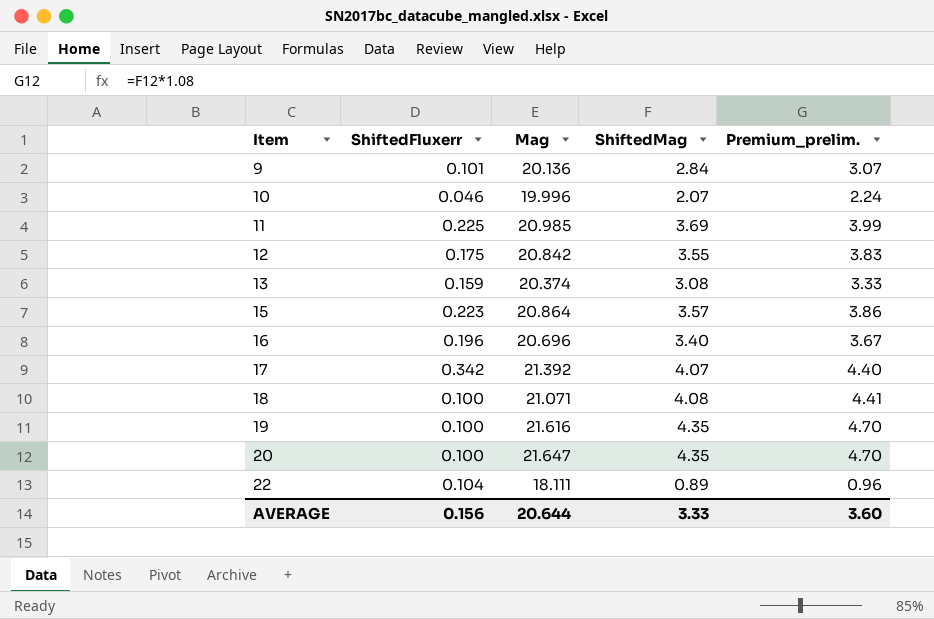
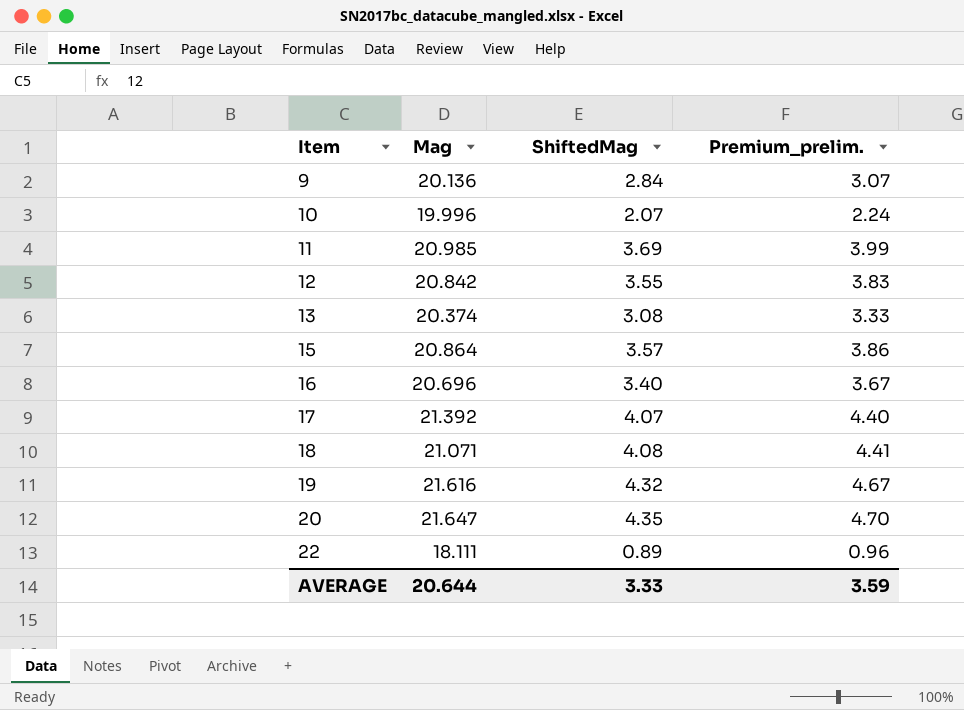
column ShiftedFluxerr | position: 2 -> none
19 | ShiftedMag: 4.35 -> 4.32
19 | Premium_prelim.: 4.70 -> 4.67
AVERAGE | Premium_prelim.: 3.60 -> 3.59

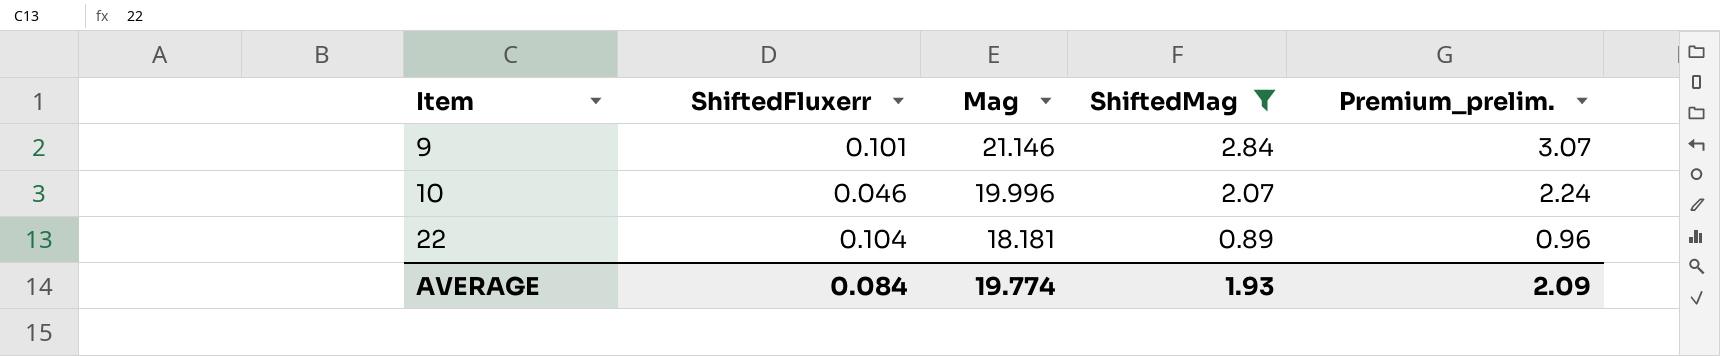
filter: none -> ShiftedMag <= 2.84
column ShiftedFluxerr | position: none -> 2
9 | Mag: 20.136 -> 21.146
22 | Mag: 18.111 -> 18.181
AVERAGE | Mag: 20.644 -> 19.774
AVERAGE | ShiftedMag: 3.33 -> 1.93
AVERAGE | Premium_prelim.: 3.59 -> 2.09

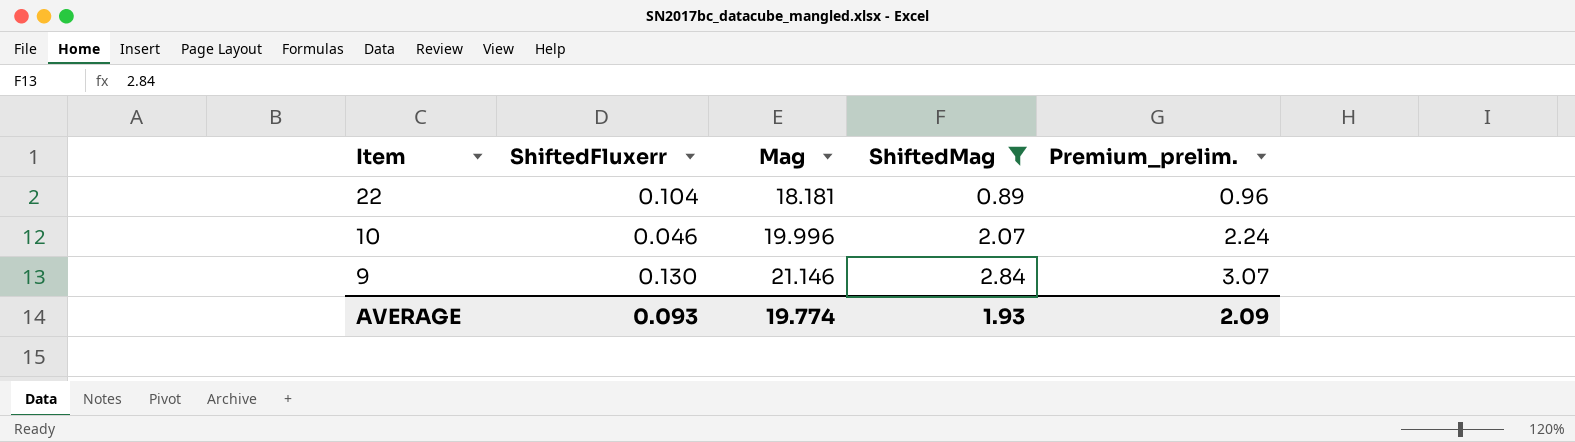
row order: Item ascending -> Item descending
9 | ShiftedFluxerr: 0.101 -> 0.130
AVERAGE | ShiftedFluxerr: 0.084 -> 0.093

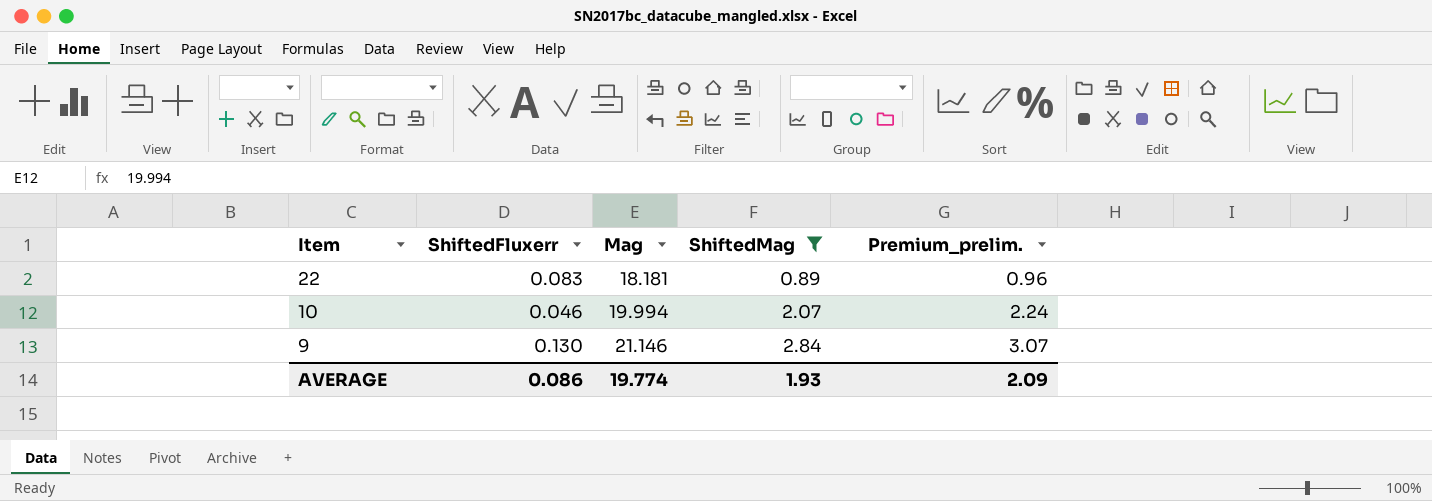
22 | ShiftedFluxerr: 0.104 -> 0.083
10 | Mag: 19.996 -> 19.994
AVERAGE | ShiftedFluxerr: 0.093 -> 0.086

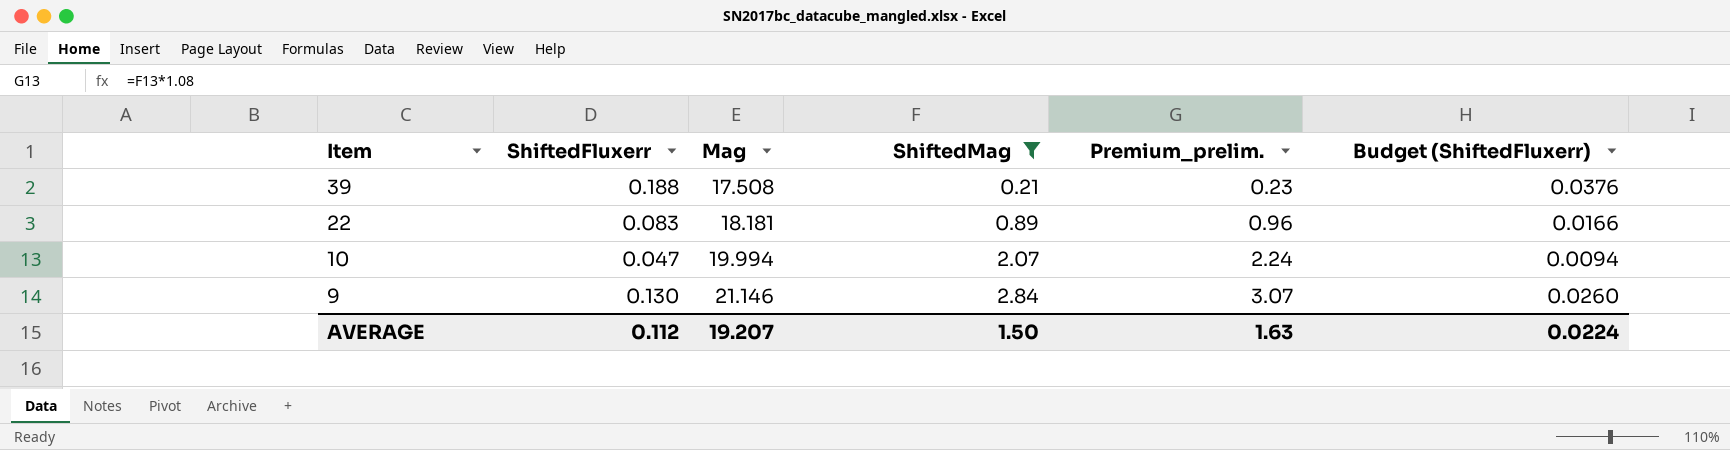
column Budget (ShiftedFluxerr) | formula: none -> [ShiftedFluxerr] * 0.2
row 39: none -> 0.188 | 17.508 | 0.21 | 0.23 | 0.0376
10 | ShiftedFluxerr: 0.046 -> 0.047
AVERAGE | ShiftedFluxerr: 0.086 -> 0.112
AVERAGE | Mag: 19.774 -> 19.207
AVERAGE | ShiftedMag: 1.93 -> 1.50
AVERAGE | Premium_prelim.: 2.09 -> 1.63

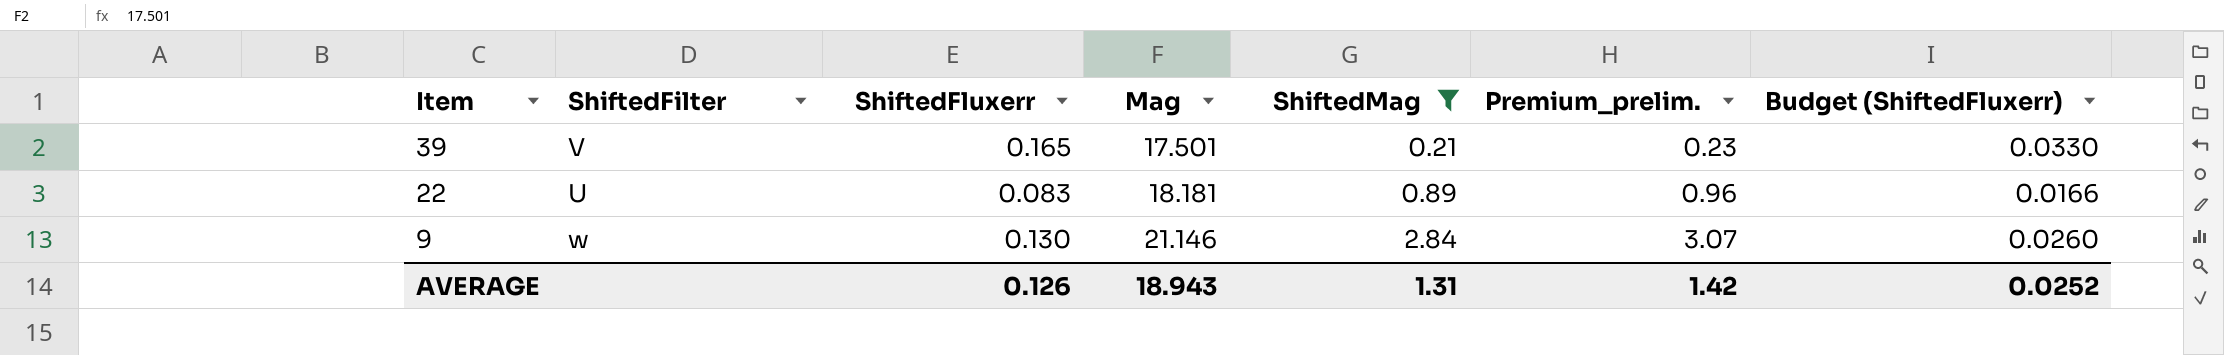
column ShiftedFilter | position: none -> 2
row 10: 0.047 | 19.994 | 2.07 | 2.24 | 0.0094 -> none
39 | ShiftedFluxerr: 0.188 -> 0.165
39 | Mag: 17.508 -> 17.501
39 | Budget (ShiftedFluxerr): 0.0376 -> 0.0330
AVERAGE | ShiftedFluxerr: 0.112 -> 0.126
AVERAGE | Mag: 19.207 -> 18.943
AVERAGE | ShiftedMag: 1.50 -> 1.31
AVERAGE | Premium_prelim.: 1.63 -> 1.42
AVERAGE | Budget (ShiftedFluxerr): 0.0224 -> 0.0252

